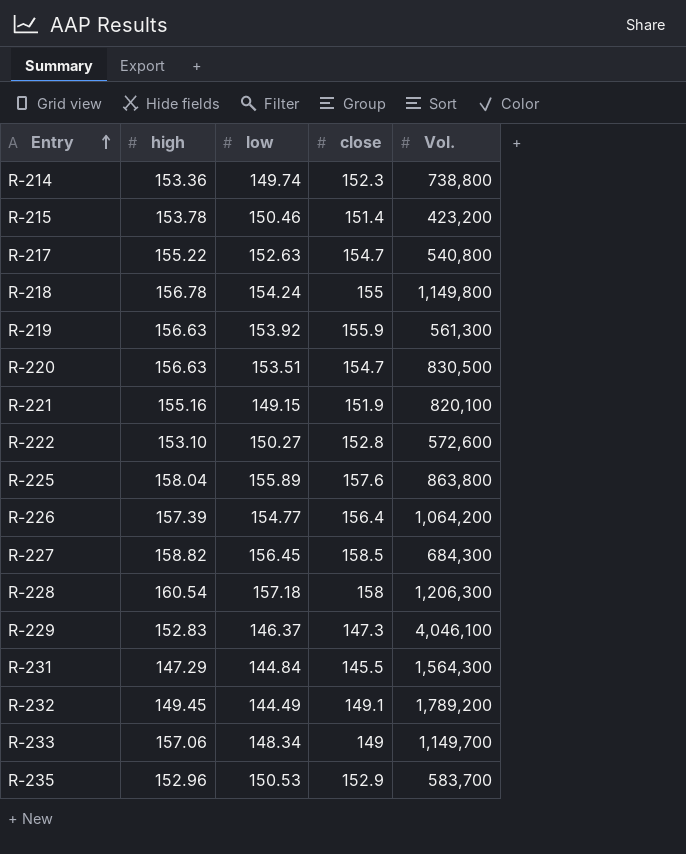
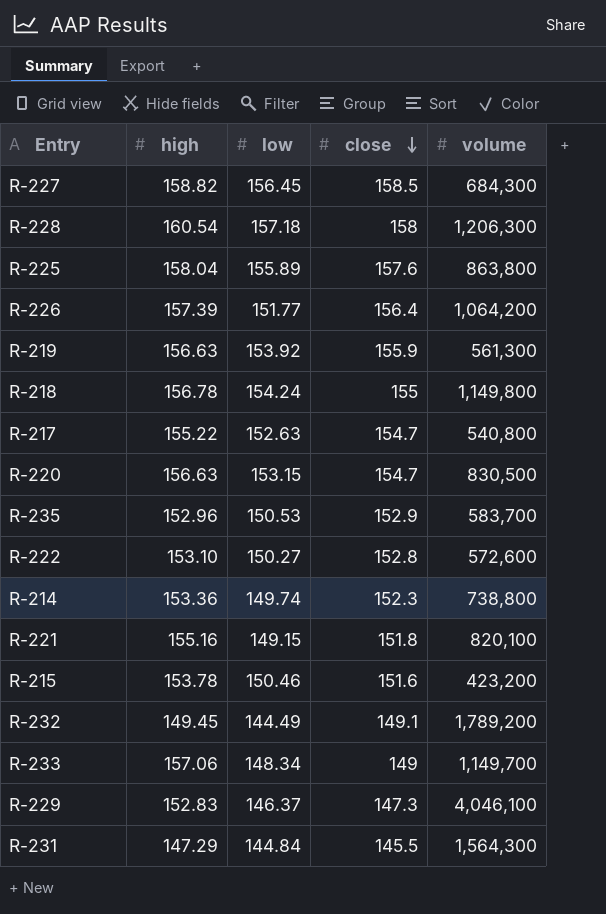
row order: Entry ascending -> close descending
column name: Vol. -> volume
R-226 | low: 154.77 -> 151.77
R-220 | low: 153.51 -> 153.15
R-221 | close: 151.9 -> 151.8
R-215 | close: 151.4 -> 151.6

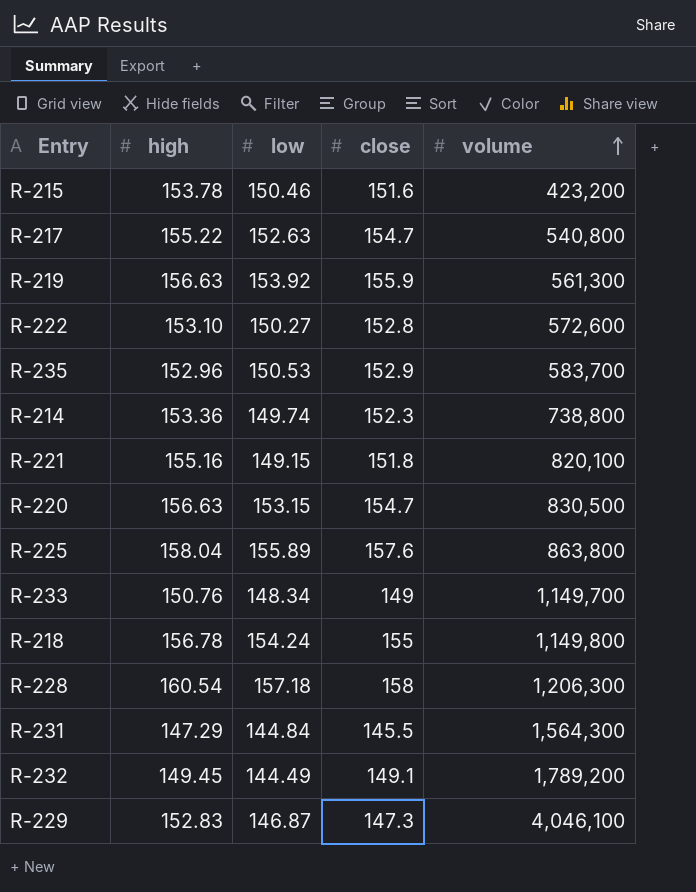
row order: close descending -> volume ascending
row R-227: 158.82 | 156.45 | 158.5 | 684,300 -> none
row R-226: 157.39 | 151.77 | 156.4 | 1,064,200 -> none
R-233 | high: 157.06 -> 150.76
R-229 | low: 146.37 -> 146.87

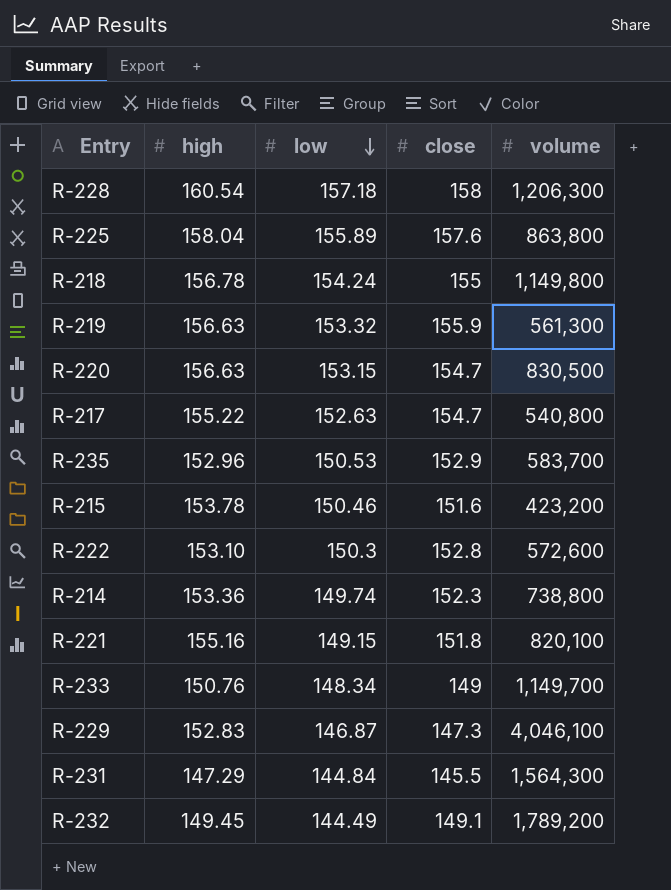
row order: volume ascending -> low descending
R-219 | low: 153.92 -> 153.32
R-222 | low: 150.27 -> 150.3

